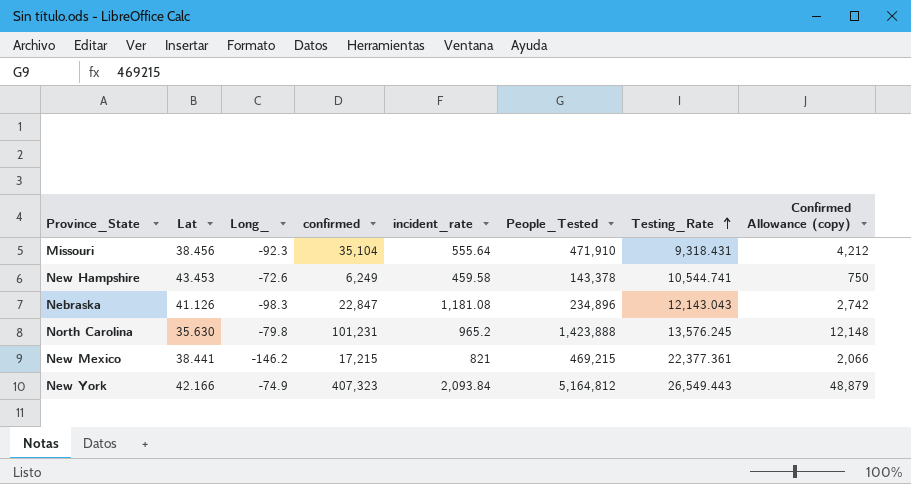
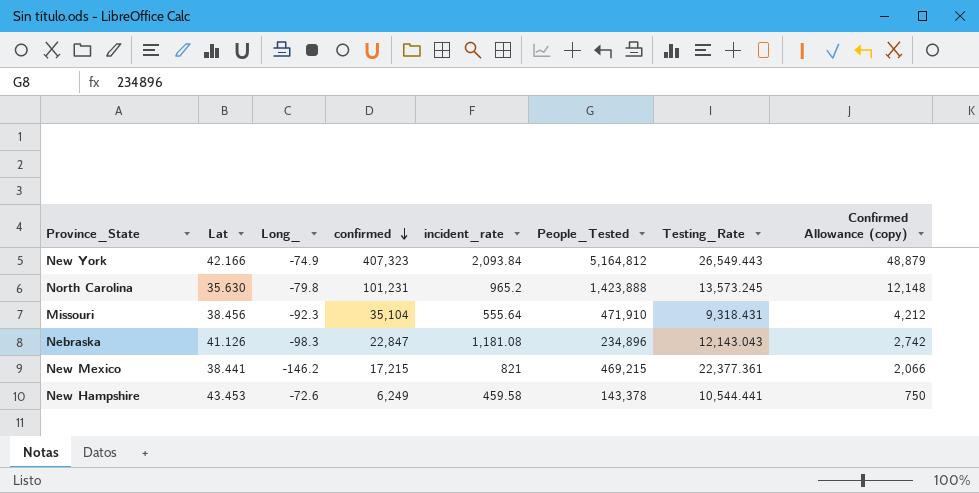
row order: Testing_Rate ascending -> confirmed descending
North Carolina | Testing_Rate: 13,576.245 -> 13,573.245
New Hampshire | Testing_Rate: 10,544.741 -> 10,544.441

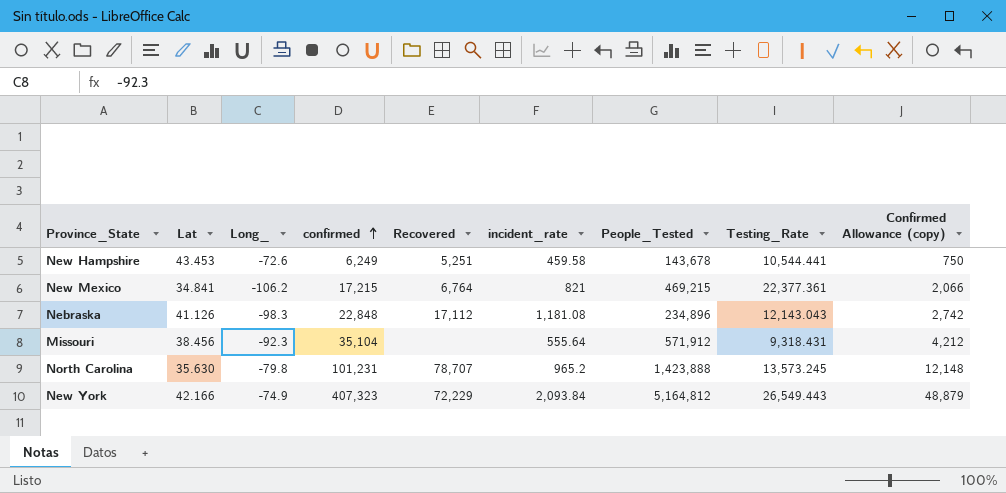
row order: confirmed descending -> confirmed ascending
column Recovered | position: none -> 5
New Hampshire | People_Tested: 143,378 -> 143,678
New Mexico | Lat: 38.441 -> 34.841
New Mexico | Long_: -146.2 -> -106.2
Nebraska | confirmed: 22,847 -> 22,848
Missouri | People_Tested: 471,910 -> 571,912

